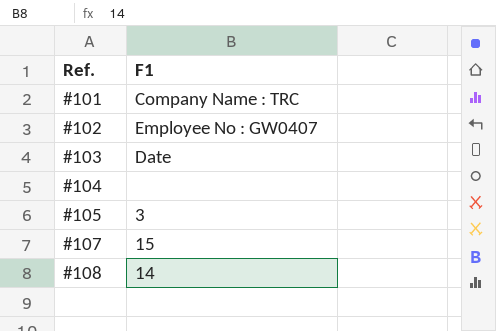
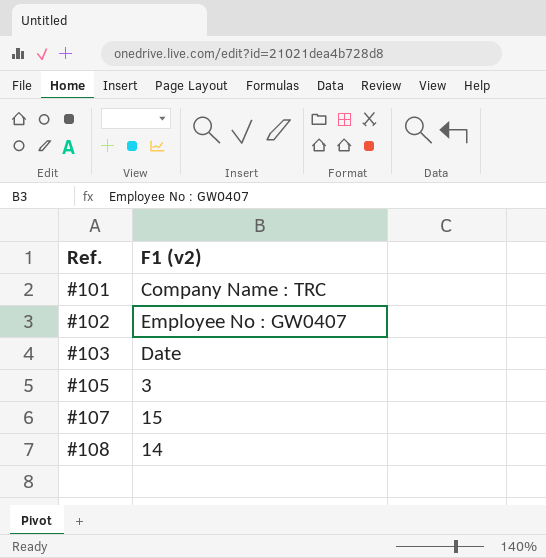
column name: F1 -> F1 (v2)
row #104: none -> none

